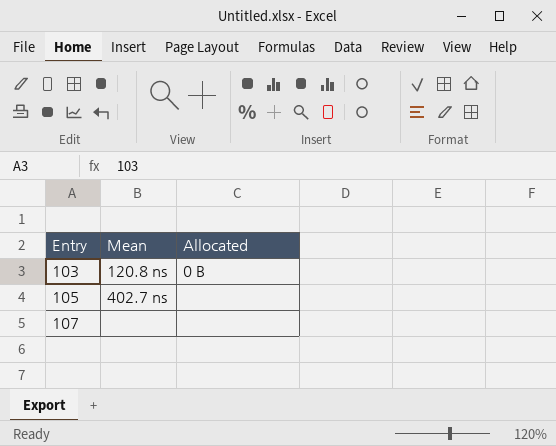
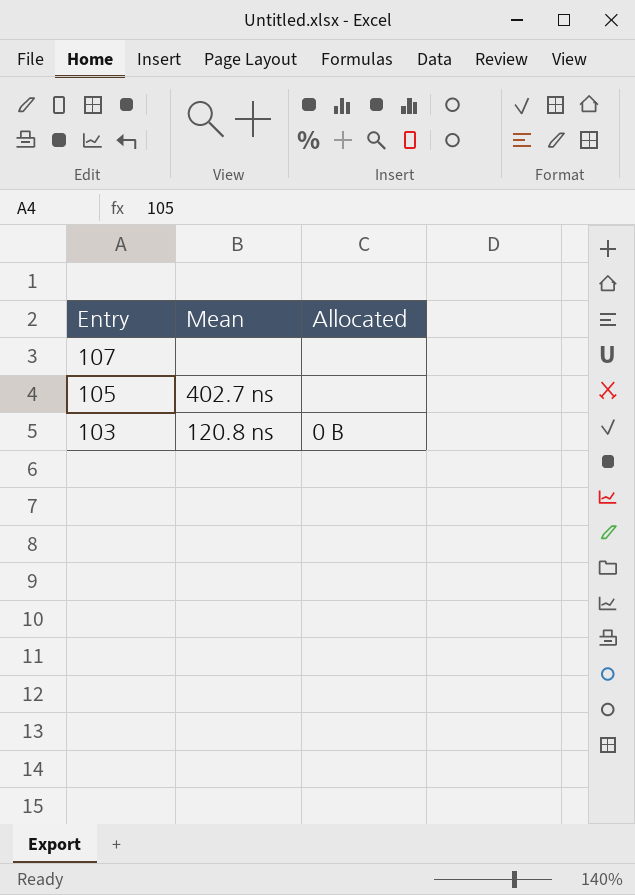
row order: Entry ascending -> Entry descending

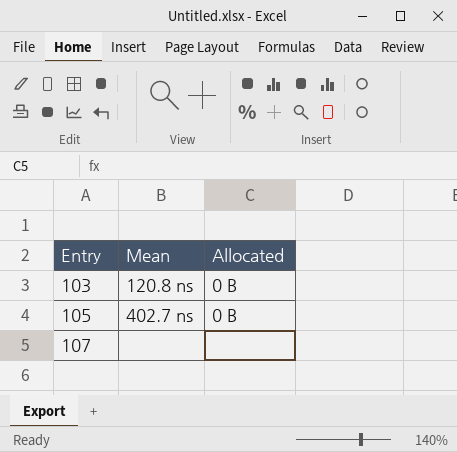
row order: Entry descending -> Entry ascending
105 | Allocated: none -> 0 B

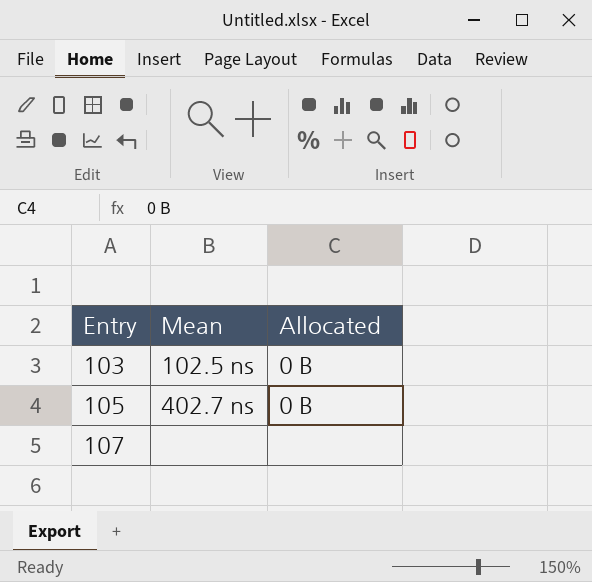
103 | Mean: 120.8 ns -> 102.5 ns

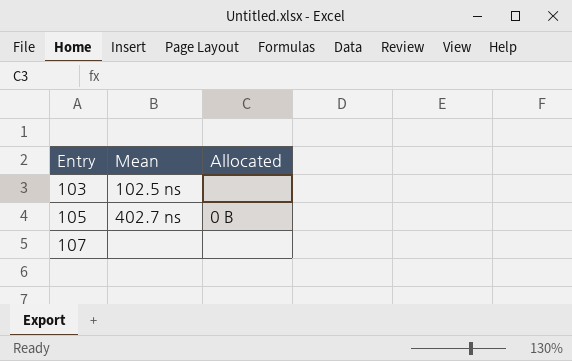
103 | Allocated: 0 B -> none

